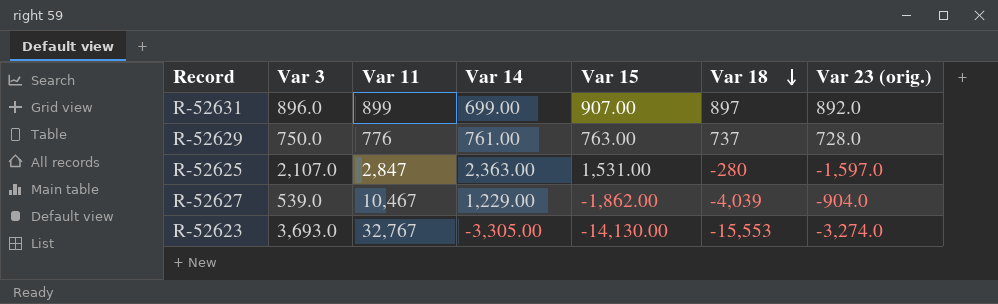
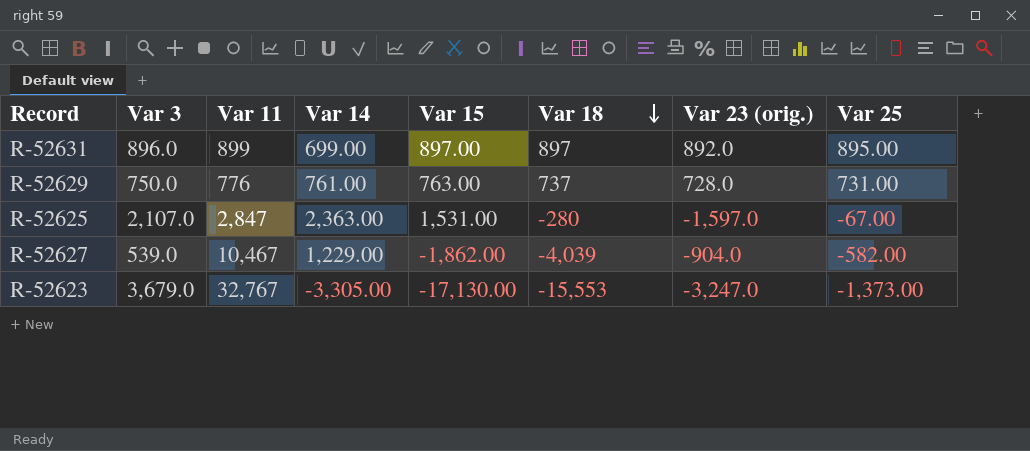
column Var 25 | position: none -> 8
R-52631 | Var 15: 907.00 -> 897.00
R-52623 | Var 3: 3,693.0 -> 3,679.0
R-52623 | Var 15: -14,130.00 -> -17,130.00
R-52623 | Var 23 (orig.): -3,274.0 -> -3,247.0

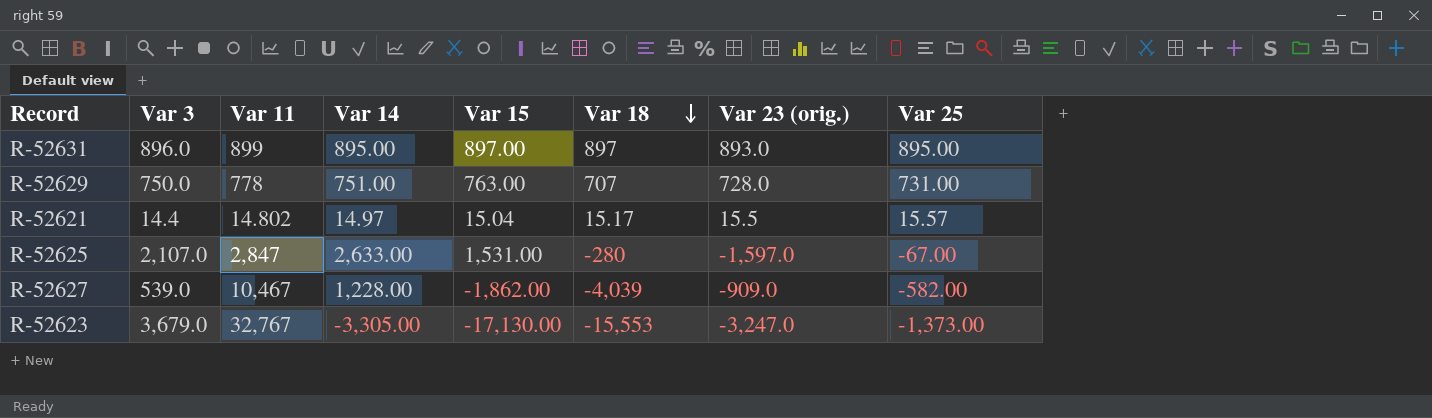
R-52631 | Var 14: 699.00 -> 895.00
R-52631 | Var 23 (orig.): 892.0 -> 893.0
R-52629 | Var 11: 776 -> 778
R-52629 | Var 14: 761.00 -> 751.00
R-52629 | Var 18: 737 -> 707
row R-52621: none -> 14.4 | 14.802 | 14.97 | 15.04 | 15.17 | 15.5 | 15.57
R-52625 | Var 14: 2,363.00 -> 2,633.00
R-52627 | Var 14: 1,229.00 -> 1,228.00
R-52627 | Var 23 (orig.): -904.0 -> -909.0

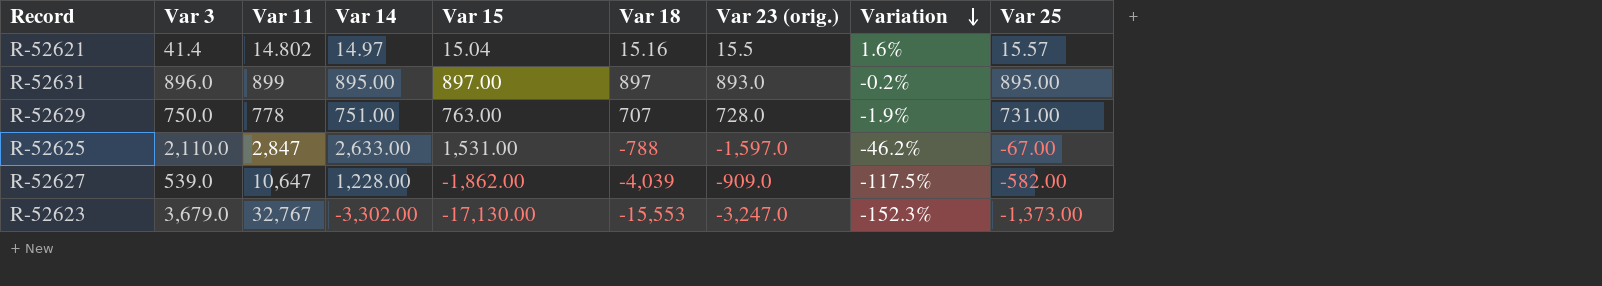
row order: Var 18 descending -> Variation descending
column Variation | formula: none -> ([Var 15] - [Var 11]) / [Var 11]
R-52621 | Var 3: 14.4 -> 41.4
R-52621 | Var 18: 15.17 -> 15.16
R-52625 | Var 3: 2,107.0 -> 2,110.0
R-52625 | Var 18: -280 -> -788
R-52627 | Var 11: 10,467 -> 10,647
R-52623 | Var 14: -3,305.00 -> -3,302.00

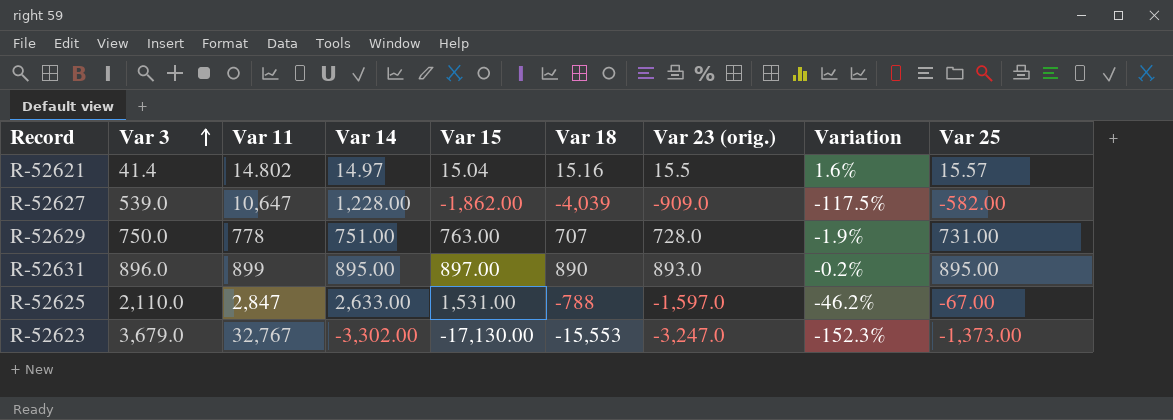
row order: Variation descending -> Var 3 ascending
R-52631 | Var 18: 897 -> 890

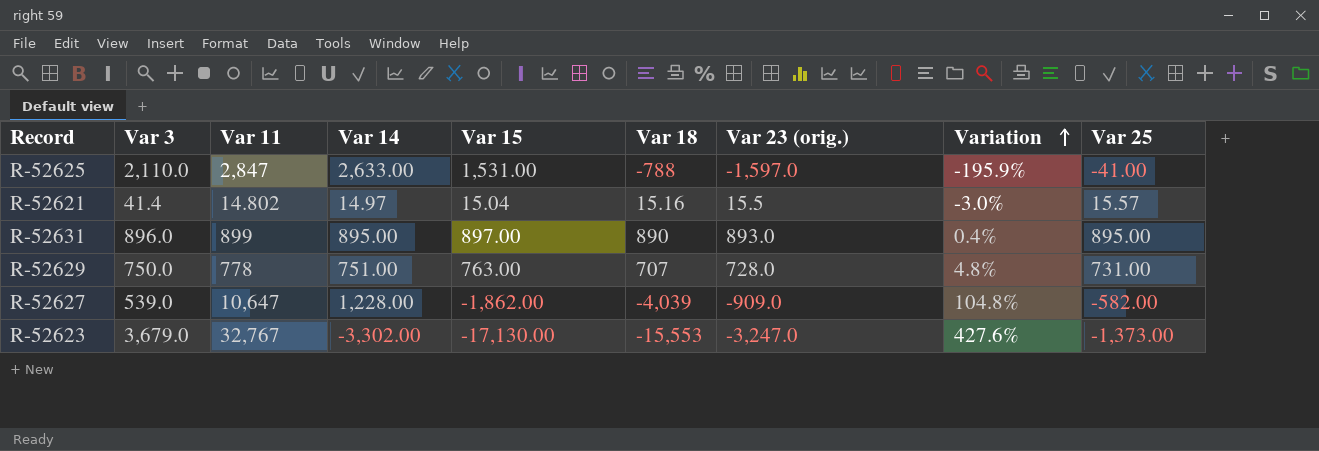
row order: Var 3 ascending -> Variation ascending
column Variation | formula: ([Var 15] - [Var 11]) / [Var 11] -> ([Var 15] - [Var 23 (orig.)]) / [Var 23 (orig.)]
R-52625 | Var 25: -67.00 -> -41.00

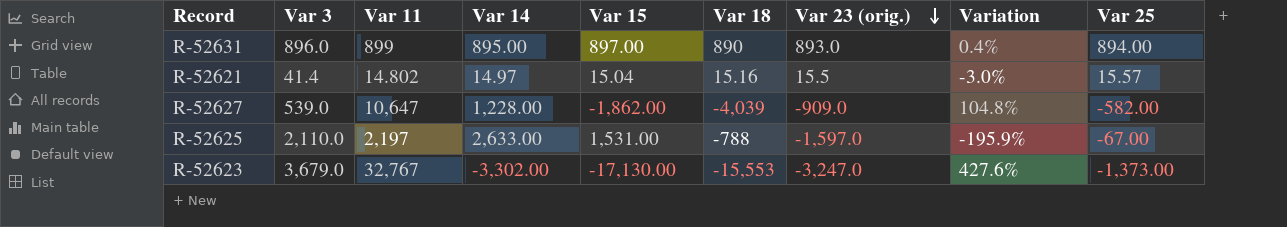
row order: Variation ascending -> Var 23 (orig.) descending
row R-52629: 750.0 | 778 | 751.00 | 763.00 | 707 | 728.0 | 4.8% | 731.00 -> none
R-52631 | Var 25: 895.00 -> 894.00
R-52625 | Var 11: 2,847 -> 2,197
R-52625 | Var 25: -41.00 -> -67.00

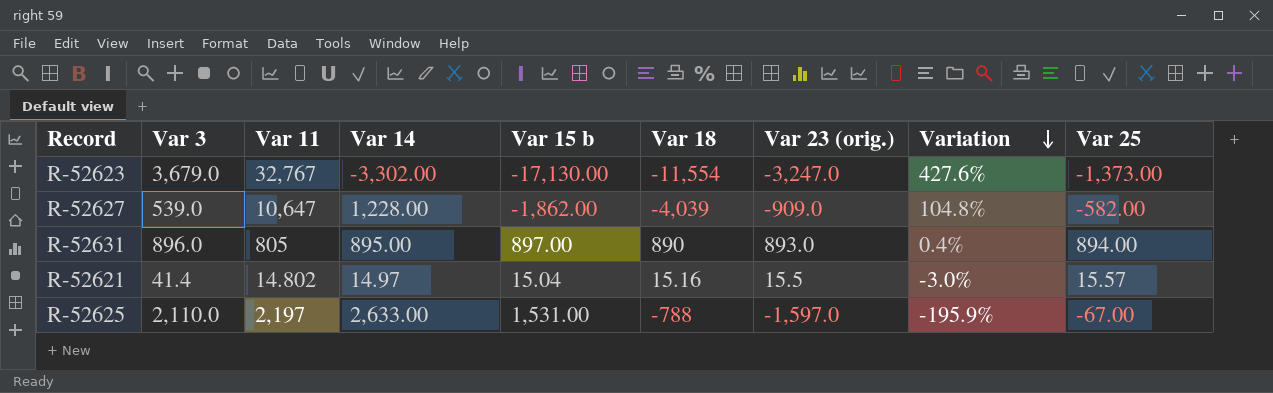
row order: Var 23 (orig.) descending -> Variation descending
column name: Var 15 -> Var 15 b
R-52623 | Var 18: -15,553 -> -11,554
R-52631 | Var 11: 899 -> 805

